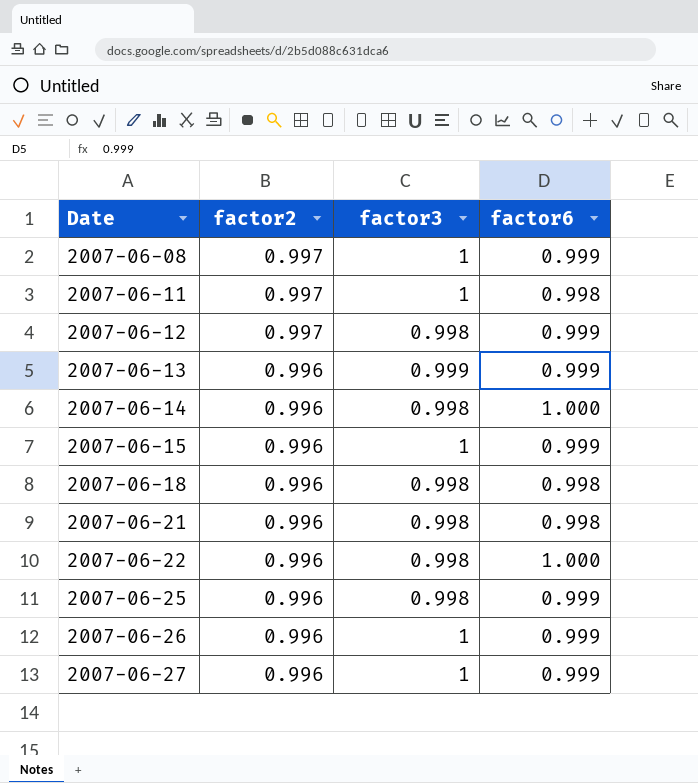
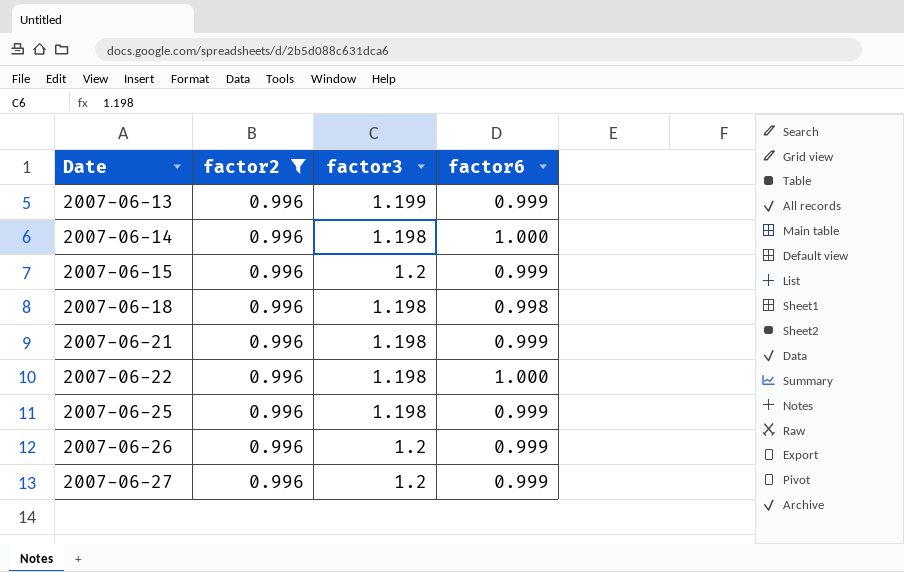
filter: none -> factor2 = 0.996
2007-06-13 | factor3: 0.999 -> 1.199
2007-06-14 | factor3: 0.998 -> 1.198
2007-06-15 | factor3: 1 -> 1.2
2007-06-18 | factor3: 0.998 -> 1.198
2007-06-21 | factor3: 0.998 -> 1.198
2007-06-21 | factor6: 0.998 -> 0.999
2007-06-22 | factor3: 0.998 -> 1.198
2007-06-25 | factor3: 0.998 -> 1.198
2007-06-26 | factor3: 1 -> 1.2
2007-06-27 | factor3: 1 -> 1.2

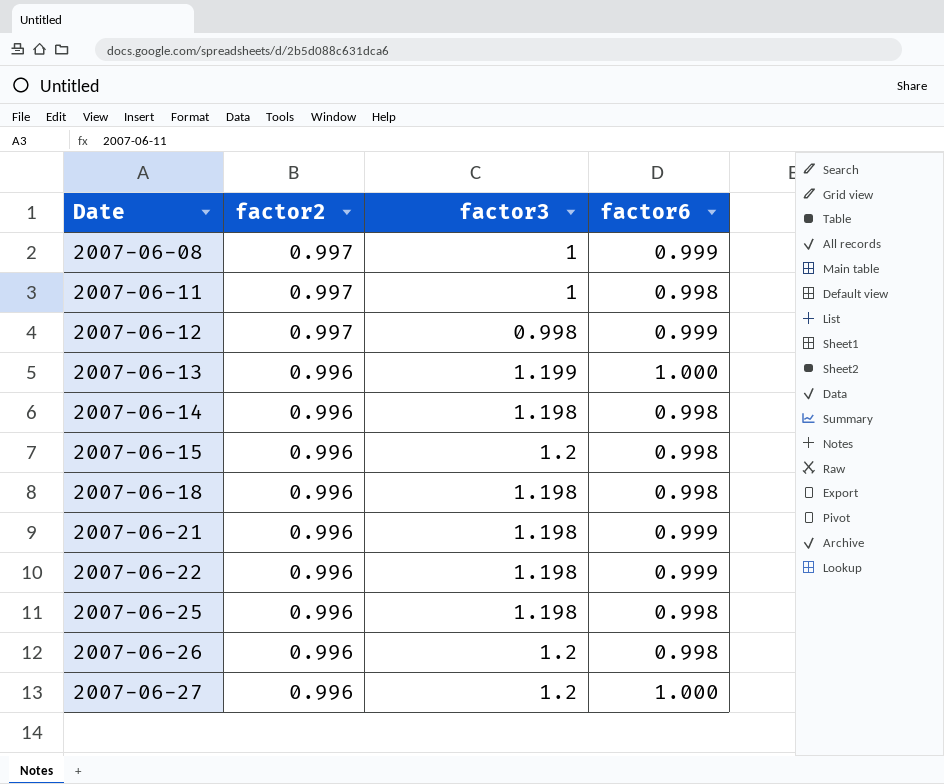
filter: factor2 = 0.996 -> none
2007-06-13 | factor6: 0.999 -> 1.000
2007-06-14 | factor6: 1.000 -> 0.998
2007-06-15 | factor6: 0.999 -> 0.998
2007-06-22 | factor6: 1.000 -> 0.999
2007-06-25 | factor6: 0.999 -> 0.998
2007-06-26 | factor6: 0.999 -> 0.998
2007-06-27 | factor6: 0.999 -> 1.000

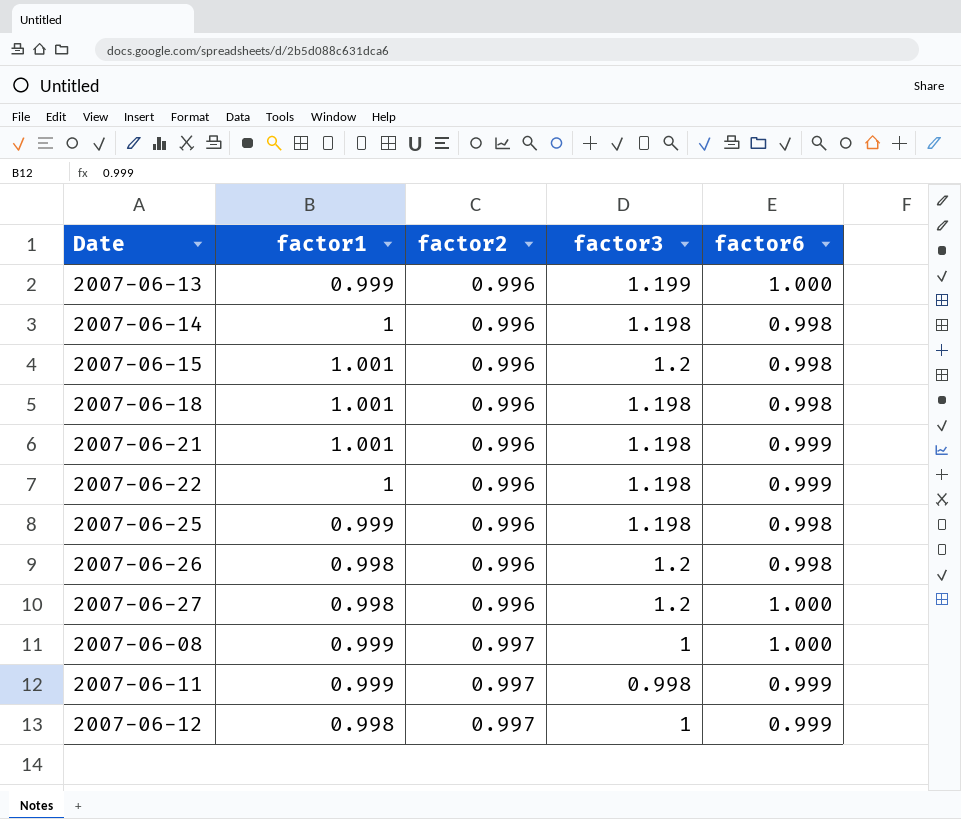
row order: Date ascending -> factor2 ascending
column factor1 | position: none -> 2
2007-06-08 | factor6: 0.999 -> 1.000
2007-06-11 | factor3: 1 -> 0.998
2007-06-11 | factor6: 0.998 -> 0.999
2007-06-12 | factor3: 0.998 -> 1

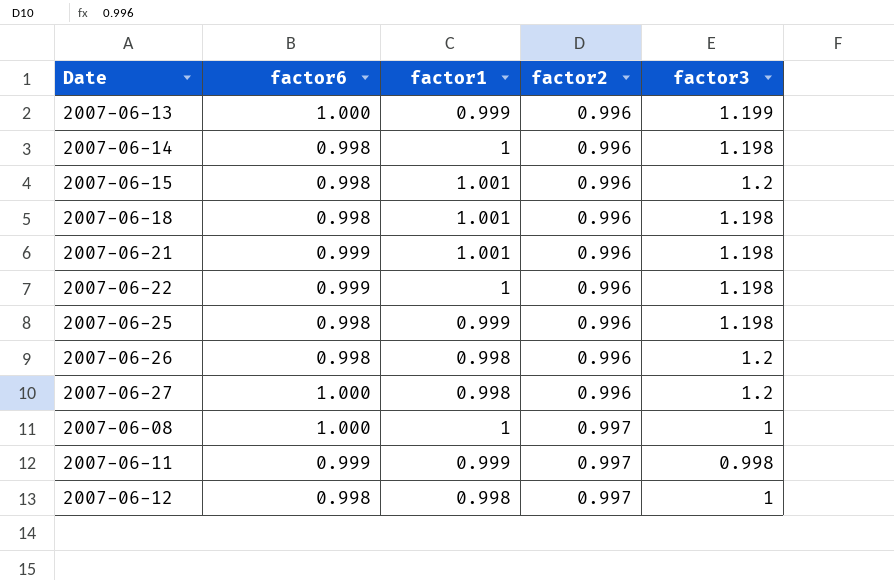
column factor6 | position: 5 -> 2
2007-06-08 | factor1: 0.999 -> 1
2007-06-12 | factor6: 0.999 -> 0.998

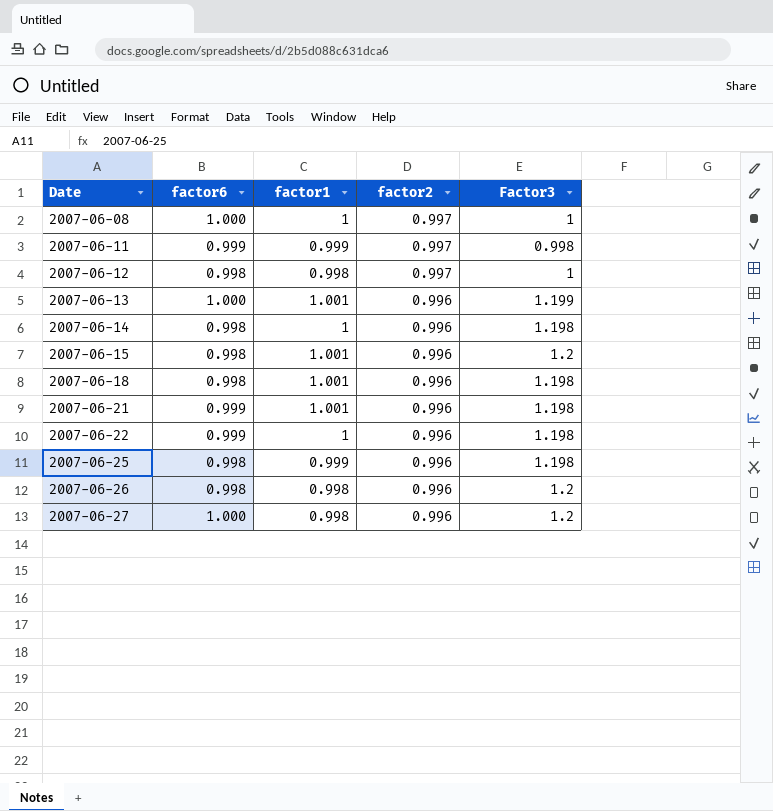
row order: factor2 ascending -> Date ascending
column name: factor3 -> Factor3
2007-06-13 | factor1: 0.999 -> 1.001

